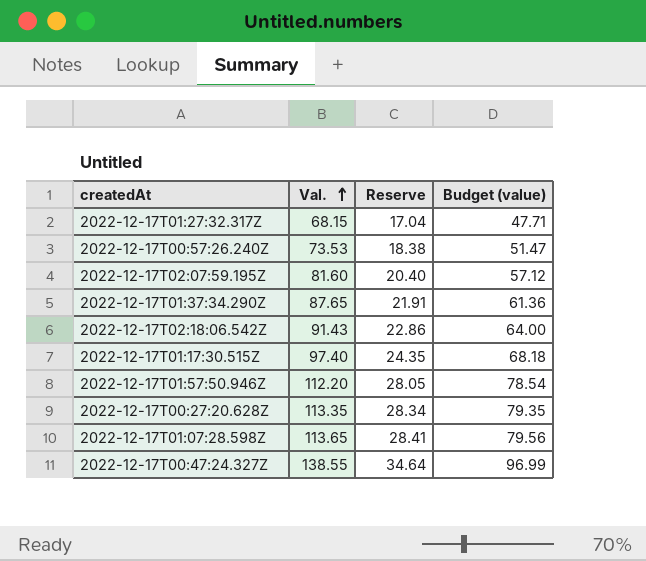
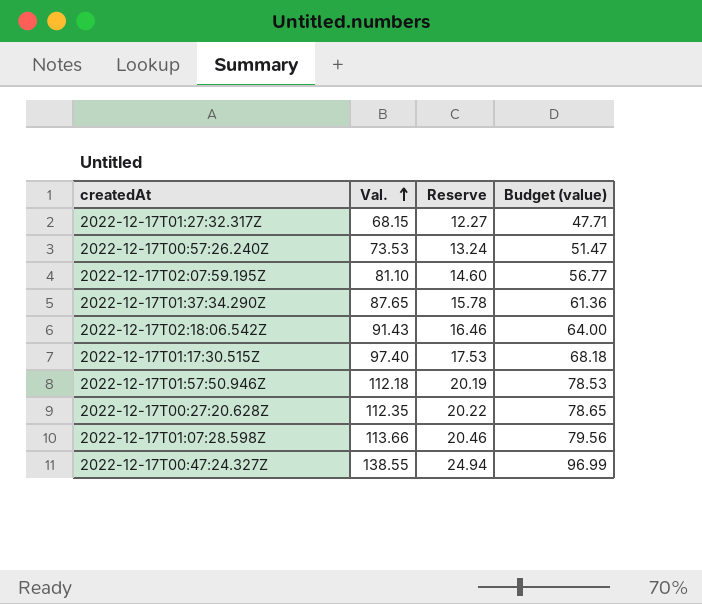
column Reserve | formula: [Val.] * 0.25 -> [Val.] * 0.18
2022-12-17T02:07:59.195Z | Val.: 81.60 -> 81.10
2022-12-17T02:07:59.195Z | Budget (value): 57.12 -> 56.77
2022-12-17T01:57:50.946Z | Val.: 112.20 -> 112.18
2022-12-17T01:57:50.946Z | Budget (value): 78.54 -> 78.53
2022-12-17T00:27:20.628Z | Val.: 113.35 -> 112.35
2022-12-17T00:27:20.628Z | Budget (value): 79.35 -> 78.65
2022-12-17T01:07:28.598Z | Val.: 113.65 -> 113.66

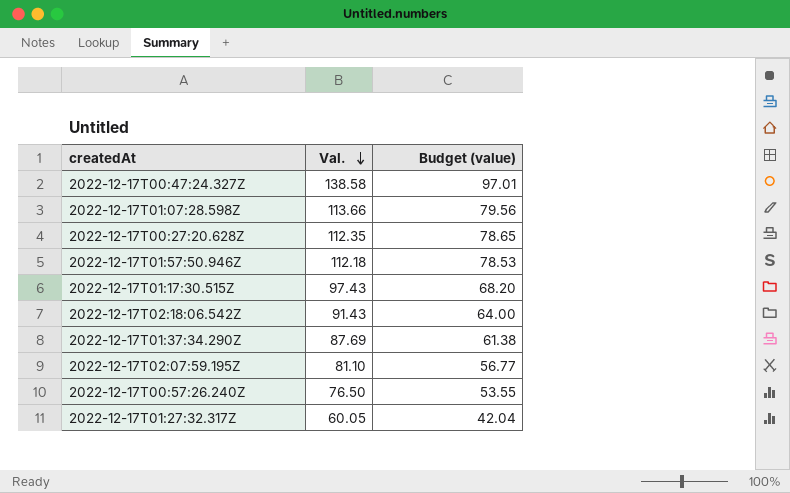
row order: Val. ascending -> Val. descending
column Reserve | formula: [Val.] * 0.18 -> none
2022-12-17T00:47:24.327Z | Val.: 138.55 -> 138.58
2022-12-17T00:47:24.327Z | Budget (value): 96.99 -> 97.01
2022-12-17T01:17:30.515Z | Val.: 97.40 -> 97.43
2022-12-17T01:17:30.515Z | Budget (value): 68.18 -> 68.20
2022-12-17T01:37:34.290Z | Val.: 87.65 -> 87.69
2022-12-17T01:37:34.290Z | Budget (value): 61.36 -> 61.38
2022-12-17T00:57:26.240Z | Val.: 73.53 -> 76.50
2022-12-17T00:57:26.240Z | Budget (value): 51.47 -> 53.55
2022-12-17T01:27:32.317Z | Val.: 68.15 -> 60.05
2022-12-17T01:27:32.317Z | Budget (value): 47.71 -> 42.04

